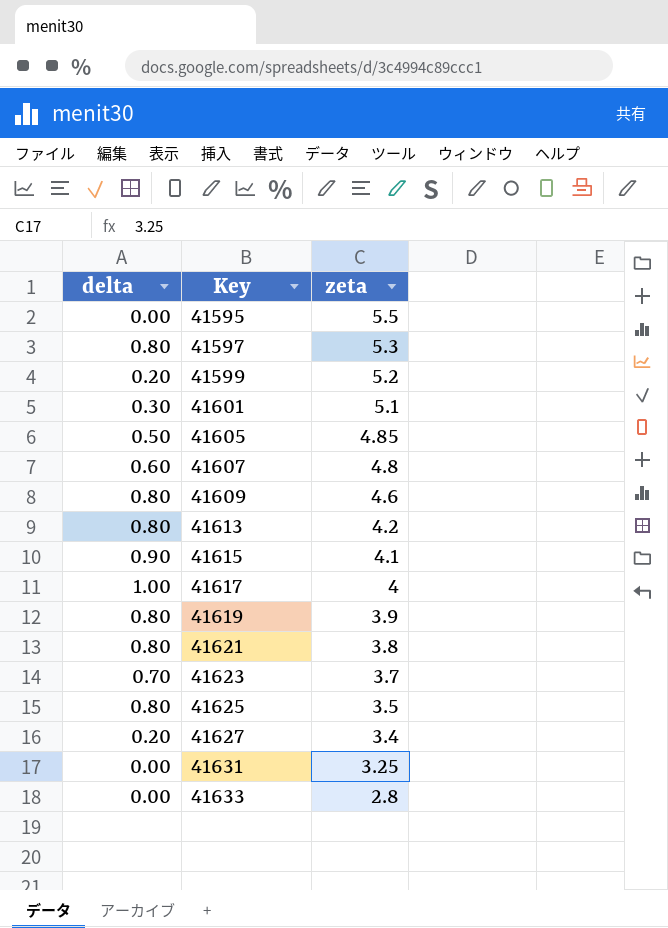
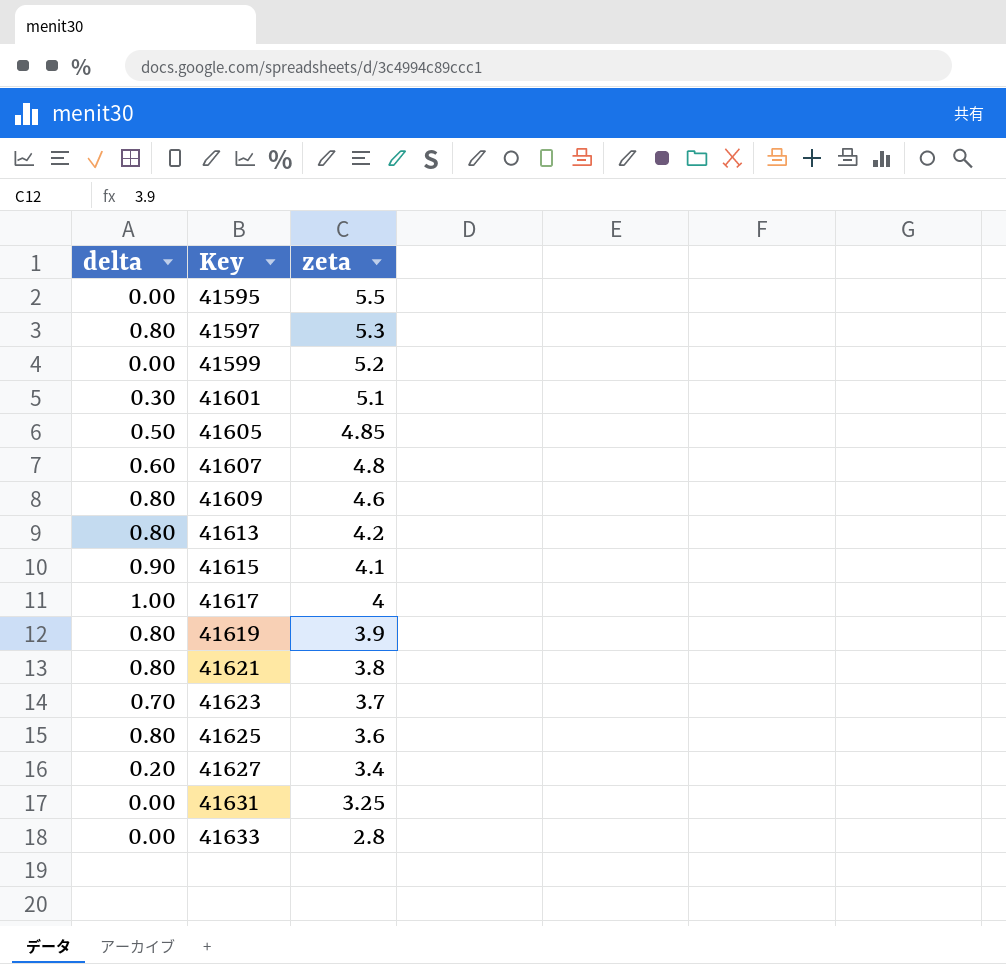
41599 | delta: 0.20 -> 0.00
41625 | zeta: 3.5 -> 3.6

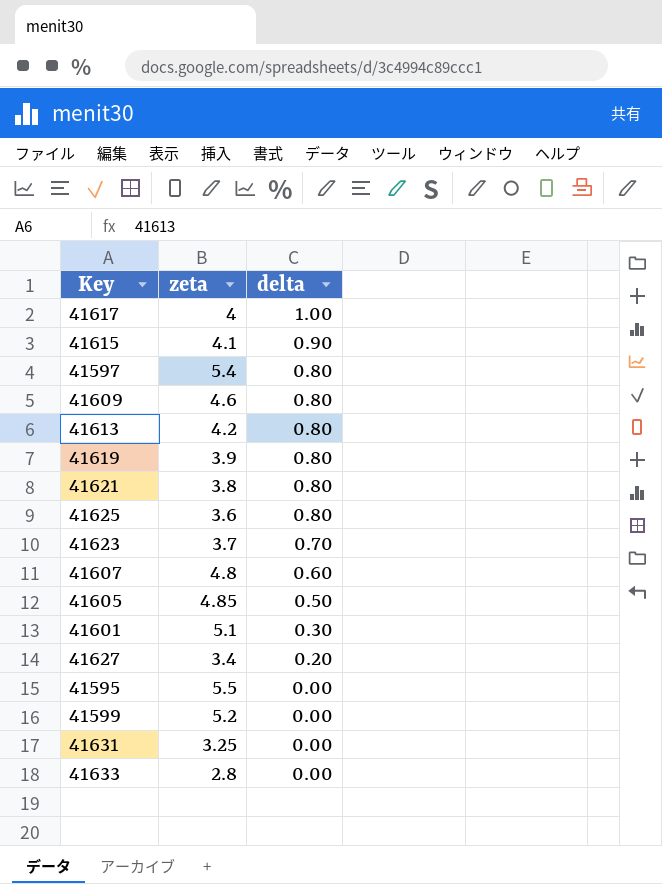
row order: Key ascending -> delta descending
column delta | position: 1 -> 3
41597 | zeta: 5.3 -> 5.4

